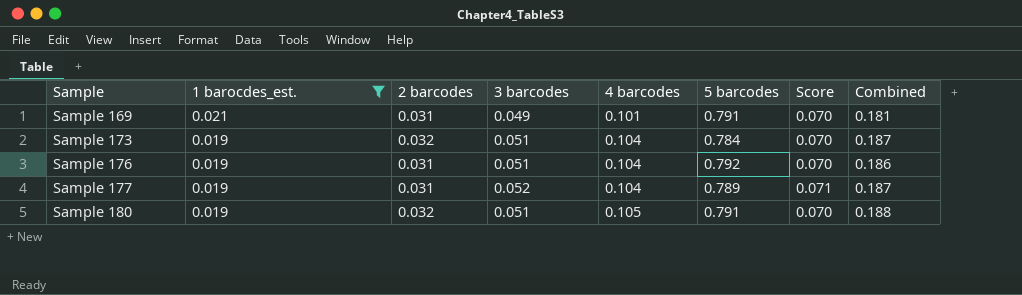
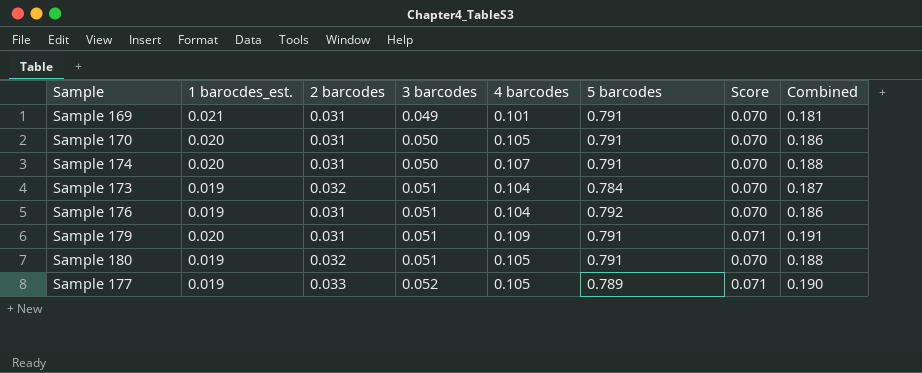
filter: 1 barocdes_est. != 0.020 -> none
row order: Sample ascending -> 3 barcodes ascending
Sample 177 | 2 barcodes: 0.031 -> 0.033
Sample 177 | 4 barcodes: 0.104 -> 0.105
Sample 177 | Combined: 0.187 -> 0.190

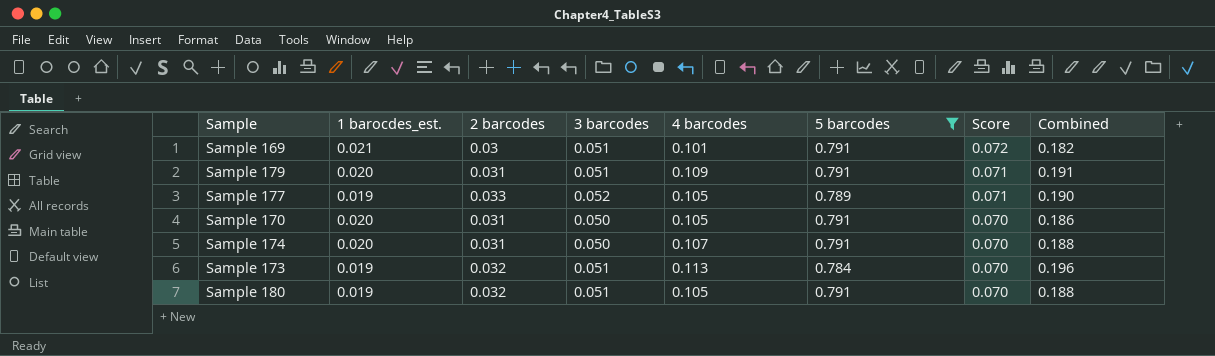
filter: none -> 5 barcodes != 0.792
row order: 3 barcodes ascending -> Score descending
Sample 169 | 2 barcodes: 0.031 -> 0.03
Sample 169 | 3 barcodes: 0.049 -> 0.051
Sample 169 | Score: 0.070 -> 0.072
Sample 169 | Combined: 0.181 -> 0.182
Sample 173 | 4 barcodes: 0.104 -> 0.113
Sample 173 | Combined: 0.187 -> 0.196

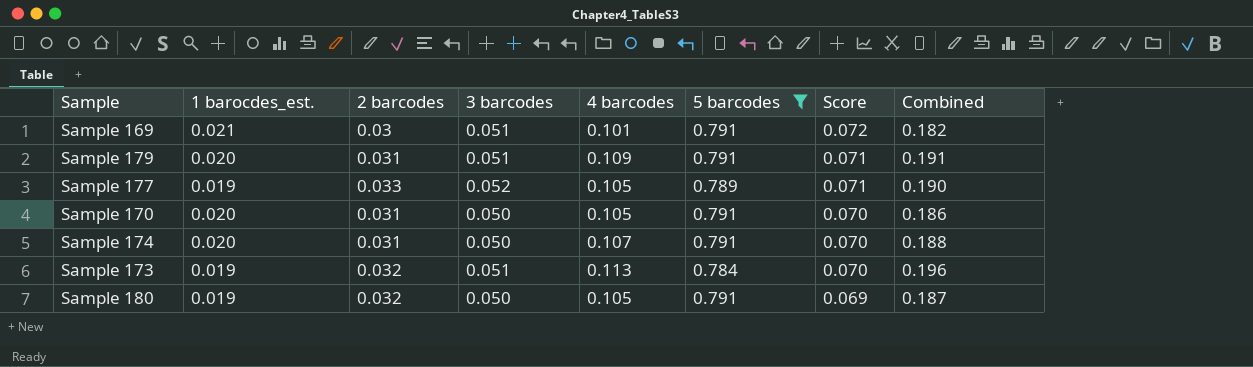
Sample 180 | 3 barcodes: 0.051 -> 0.050
Sample 180 | Score: 0.070 -> 0.069
Sample 180 | Combined: 0.188 -> 0.187

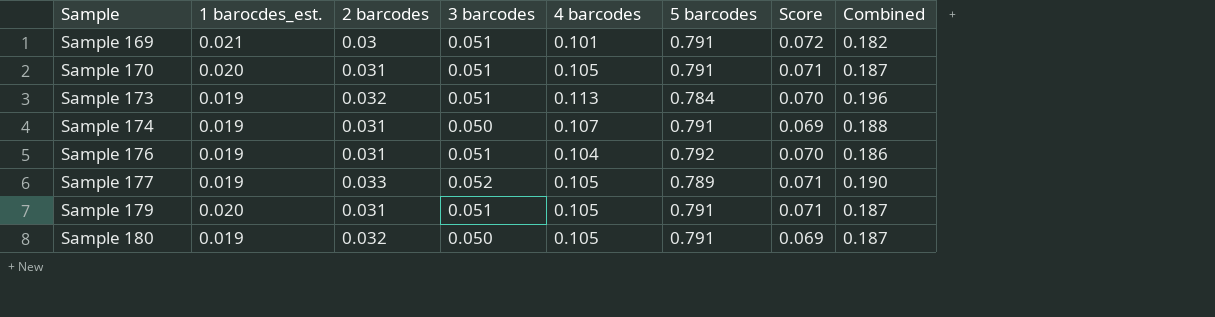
filter: 5 barcodes != 0.792 -> none
row order: Score descending -> Sample ascending
Sample 170 | 3 barcodes: 0.050 -> 0.051
Sample 170 | Score: 0.070 -> 0.071
Sample 170 | Combined: 0.186 -> 0.187
Sample 174 | 1 barocdes_est.: 0.020 -> 0.019
Sample 174 | Score: 0.070 -> 0.069
Sample 179 | 4 barcodes: 0.109 -> 0.105
Sample 179 | Combined: 0.191 -> 0.187

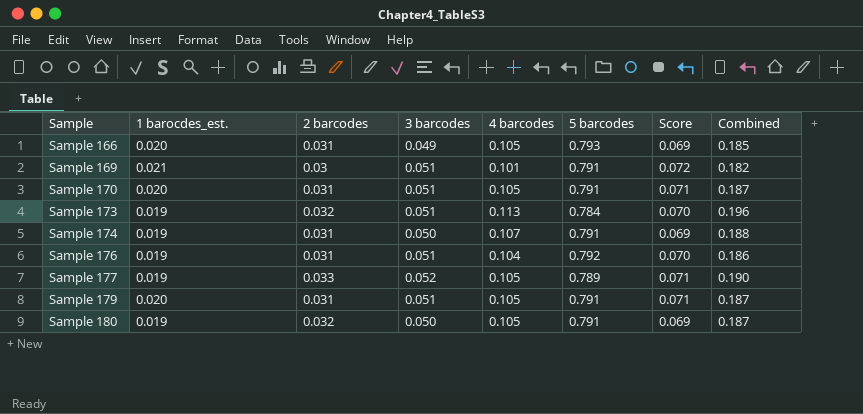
row Sample 166: none -> 0.020 | 0.031 | 0.049 | 0.105 | 0.793 | 0.069 | 0.185

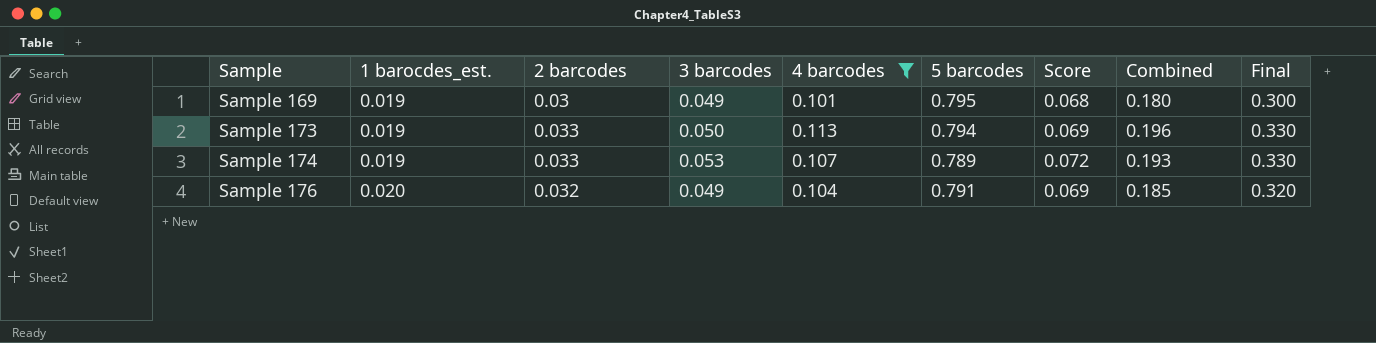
filter: none -> 4 barcodes != 0.105
column Final | formula: none -> [2 barcodes] * 10
Sample 169 | 1 barocdes_est.: 0.021 -> 0.019
Sample 169 | 3 barcodes: 0.051 -> 0.049
Sample 169 | 5 barcodes: 0.791 -> 0.795
Sample 169 | Score: 0.072 -> 0.068
Sample 169 | Combined: 0.182 -> 0.180
Sample 173 | 2 barcodes: 0.032 -> 0.033
Sample 173 | 3 barcodes: 0.051 -> 0.050
Sample 173 | 5 barcodes: 0.784 -> 0.794
Sample 173 | Score: 0.070 -> 0.069
Sample 174 | 2 barcodes: 0.031 -> 0.033
Sample 174 | 3 barcodes: 0.050 -> 0.053
Sample 174 | 5 barcodes: 0.791 -> 0.789
Sample 174 | Score: 0.069 -> 0.072
Sample 174 | Combined: 0.188 -> 0.193
Sample 176 | 1 barocdes_est.: 0.019 -> 0.020
Sample 176 | 2 barcodes: 0.031 -> 0.032
Sample 176 | 3 barcodes: 0.051 -> 0.049
Sample 176 | 5 barcodes: 0.792 -> 0.791
Sample 176 | Score: 0.070 -> 0.069
Sample 176 | Combined: 0.186 -> 0.185

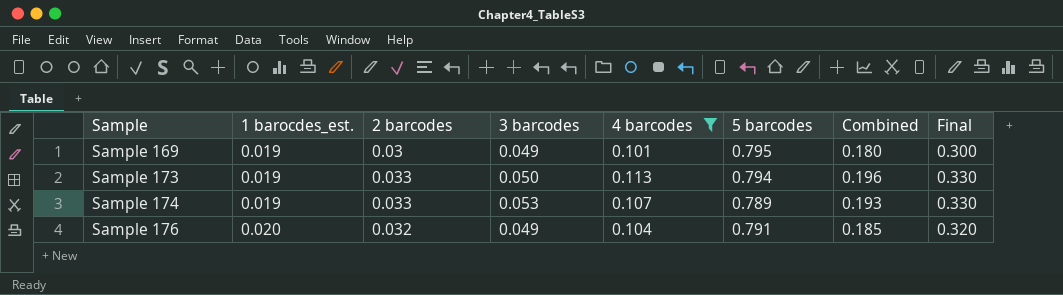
column Score | formula: [1 barocdes_est.] + [3 barcodes] -> none

